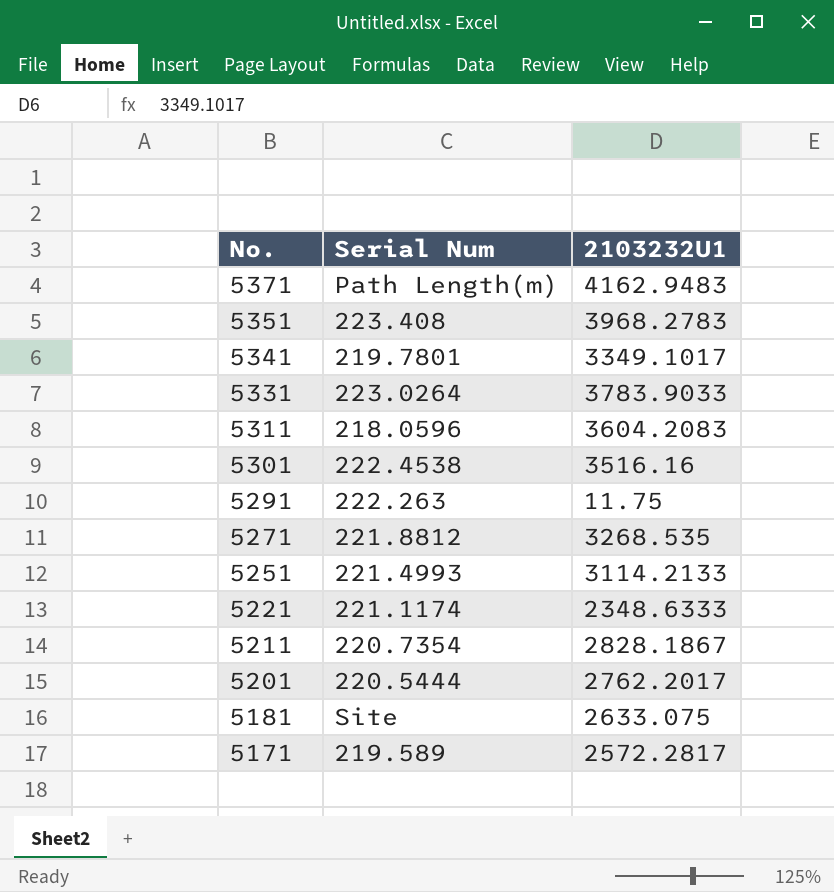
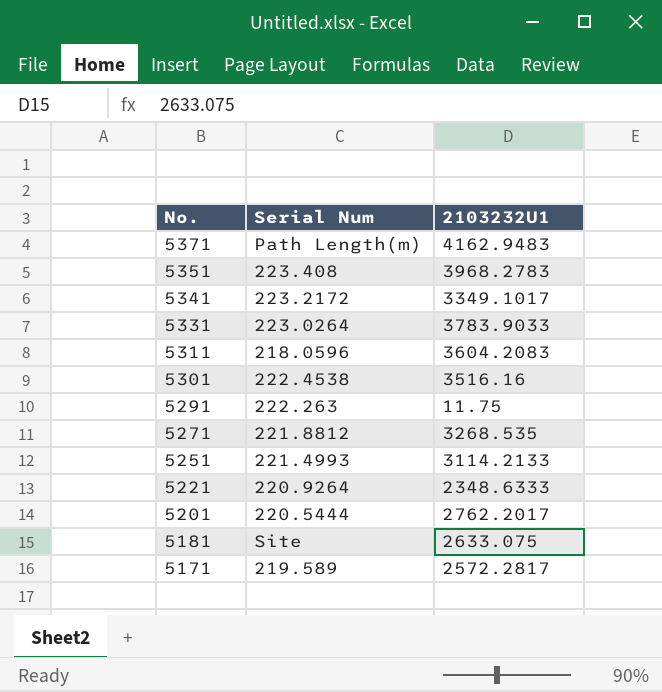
row 5211: 220.7354 | 2828.1867 -> none
5341 | Serial Num: 219.7801 -> 223.2172
5221 | Serial Num: 221.1174 -> 220.9264

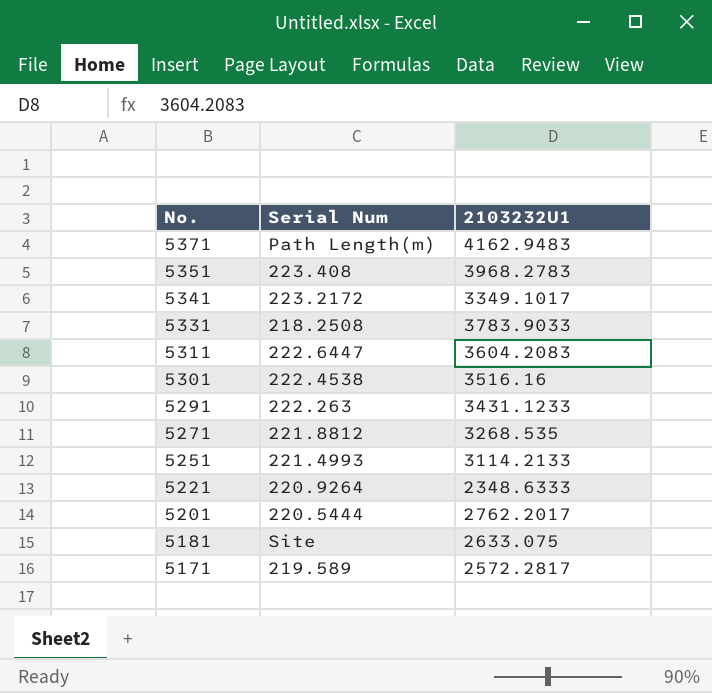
5331 | Serial Num: 223.0264 -> 218.2508
5311 | Serial Num: 218.0596 -> 222.6447
5291 | 2103232U1: 11.75 -> 3431.1233

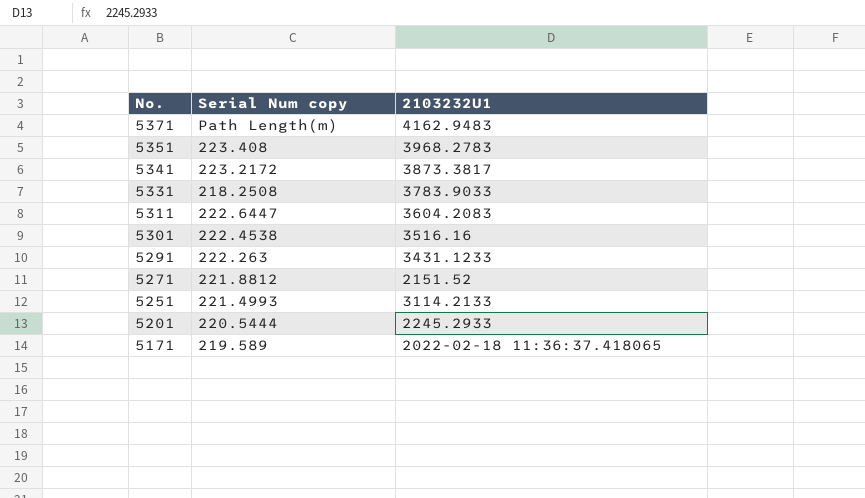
column name: Serial Num -> Serial Num copy
row 5221: 220.9264 | 2348.6333 -> none
row 5181: Site | 2633.075 -> none
5341 | 2103232U1: 3349.1017 -> 3873.3817
5271 | 2103232U1: 3268.535 -> 2151.52
5201 | 2103232U1: 2762.2017 -> 2245.2933
5171 | 2103232U1: 2572.2817 -> 2022-02-18 11:36:37.418065

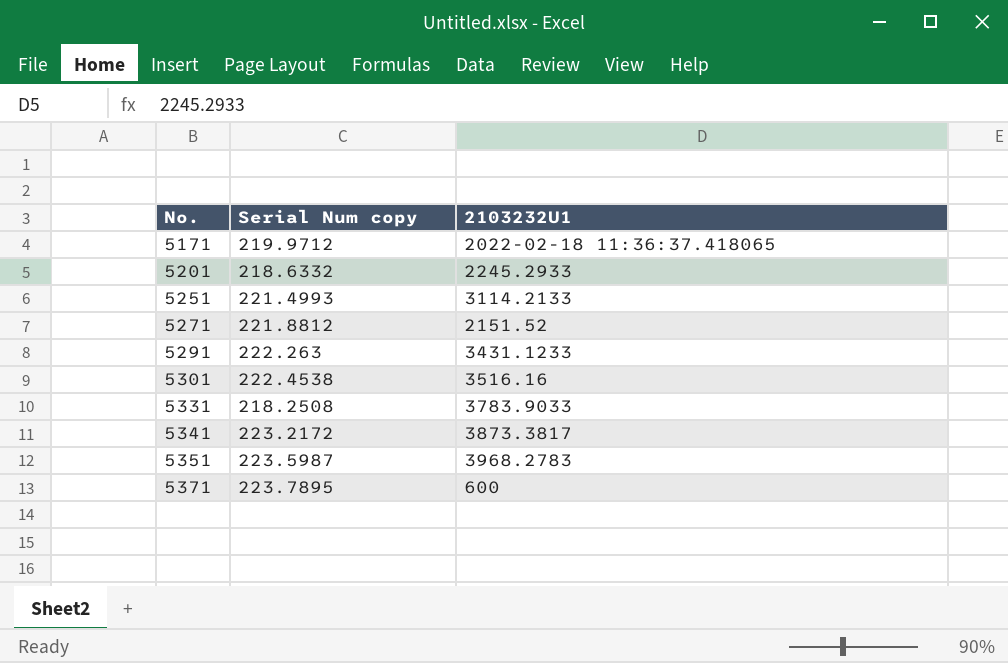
row order: No. descending -> No. ascending
row 5311: 222.6447 | 3604.2083 -> none
5171 | Serial Num copy: 219.589 -> 219.9712
5201 | Serial Num copy: 220.5444 -> 218.6332
5351 | Serial Num copy: 223.408 -> 223.5987
5371 | Serial Num copy: Path Length(m) -> 223.7895
5371 | 2103232U1: 4162.9483 -> 600

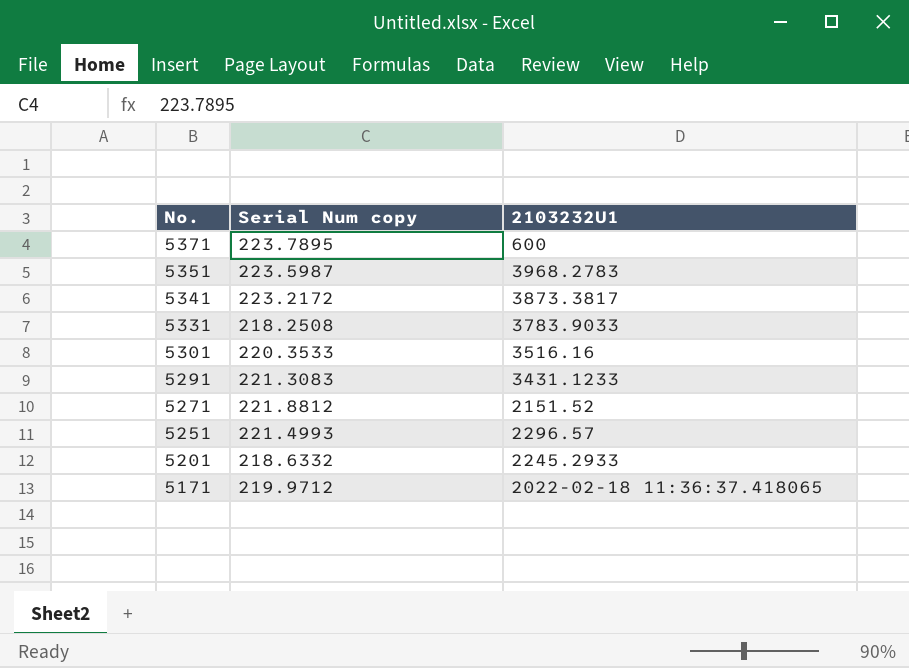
row order: No. ascending -> No. descending
5301 | Serial Num copy: 222.4538 -> 220.3533
5291 | Serial Num copy: 222.263 -> 221.3083
5251 | 2103232U1: 3114.2133 -> 2296.57

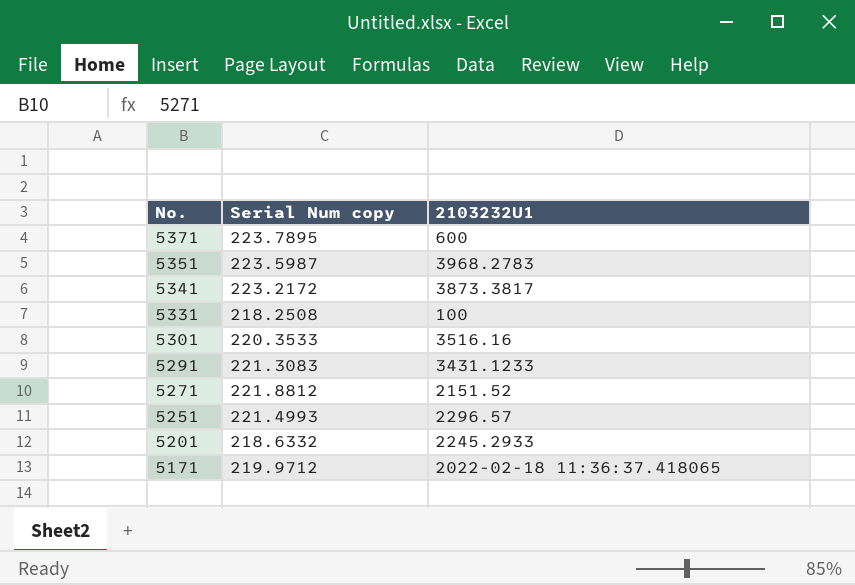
5331 | 2103232U1: 3783.9033 -> 100

